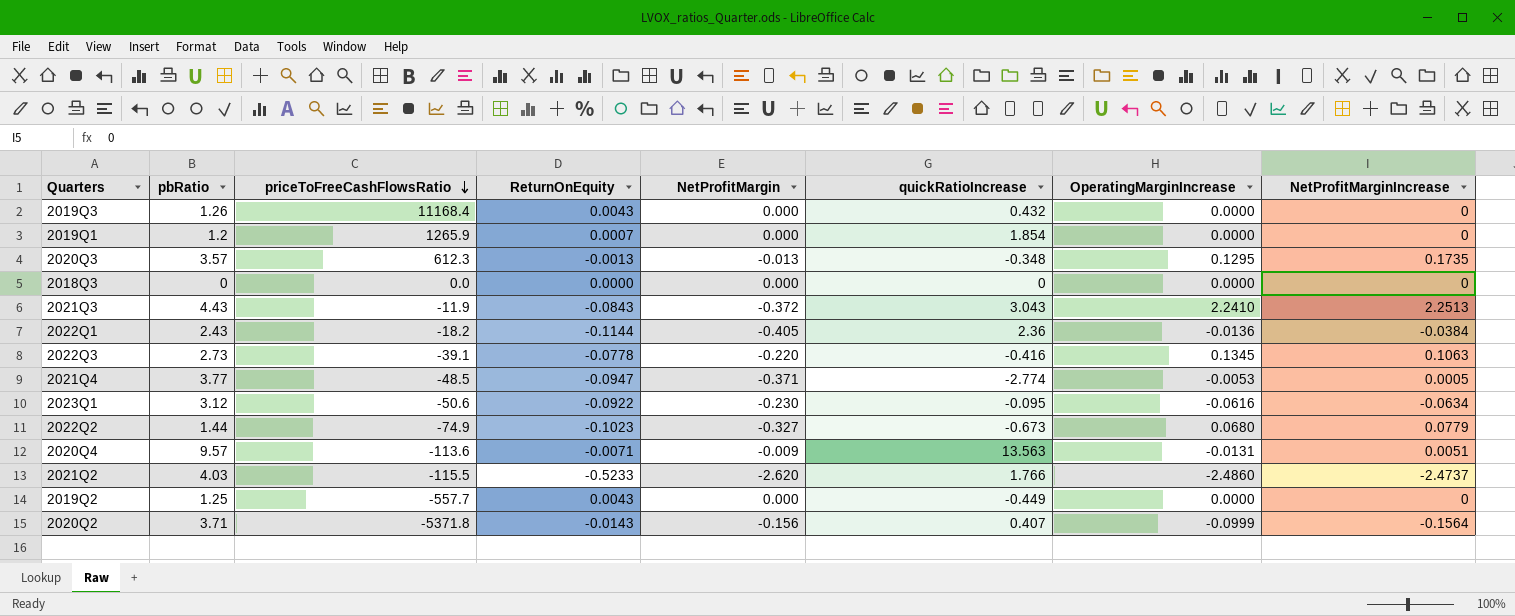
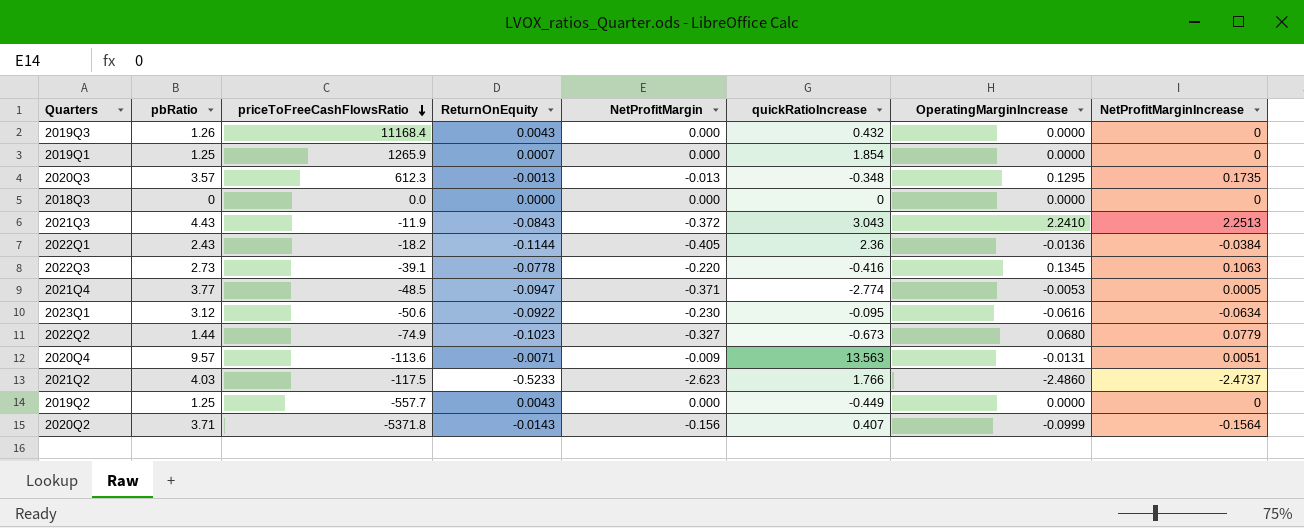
2019Q1 | pbRatio: 1.2 -> 1.25
2021Q2 | priceToFreeCashFlowsRatio: -115.5 -> -117.5
2021Q2 | NetProfitMargin: -2.620 -> -2.623

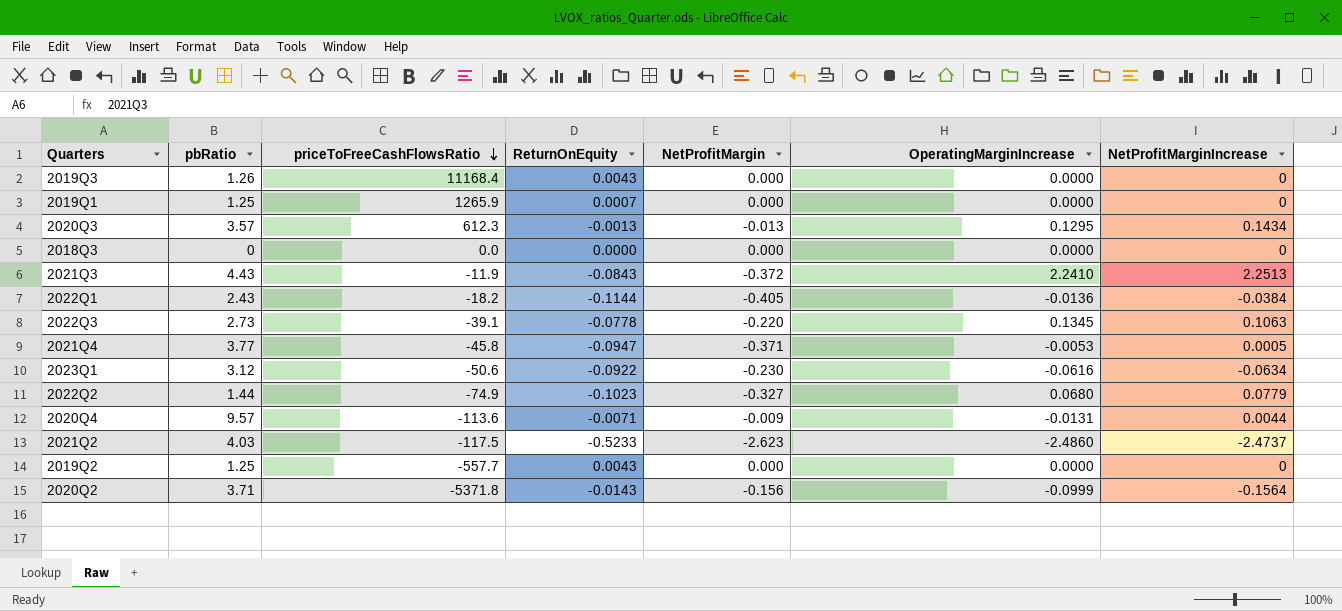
column quickRatioIncrease | position: 6 -> none
2020Q3 | NetProfitMarginIncrease: 0.1735 -> 0.1434
2021Q4 | priceToFreeCashFlowsRatio: -48.5 -> -45.8
2020Q4 | NetProfitMarginIncrease: 0.0051 -> 0.0044

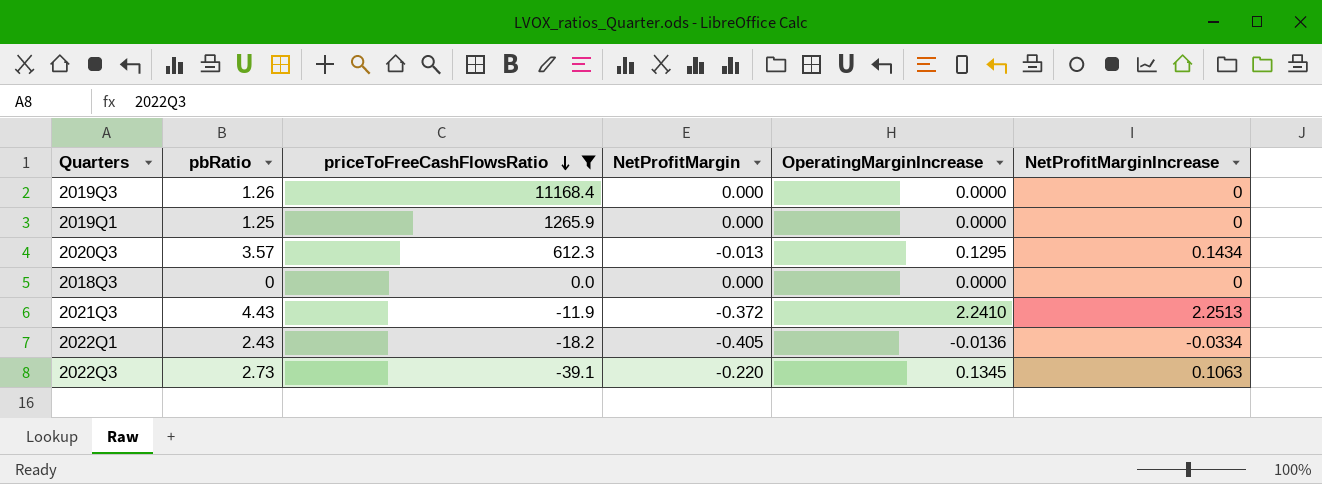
filter: none -> priceToFreeCashFlowsRatio >= -39.1
column ReturnOnEquity | position: 4 -> none
2022Q1 | NetProfitMarginIncrease: -0.0384 -> -0.0334

